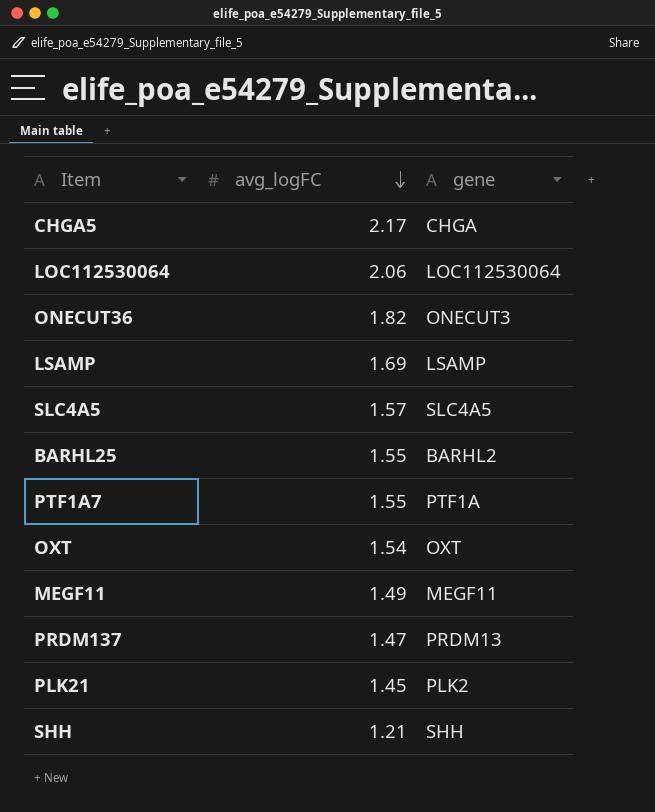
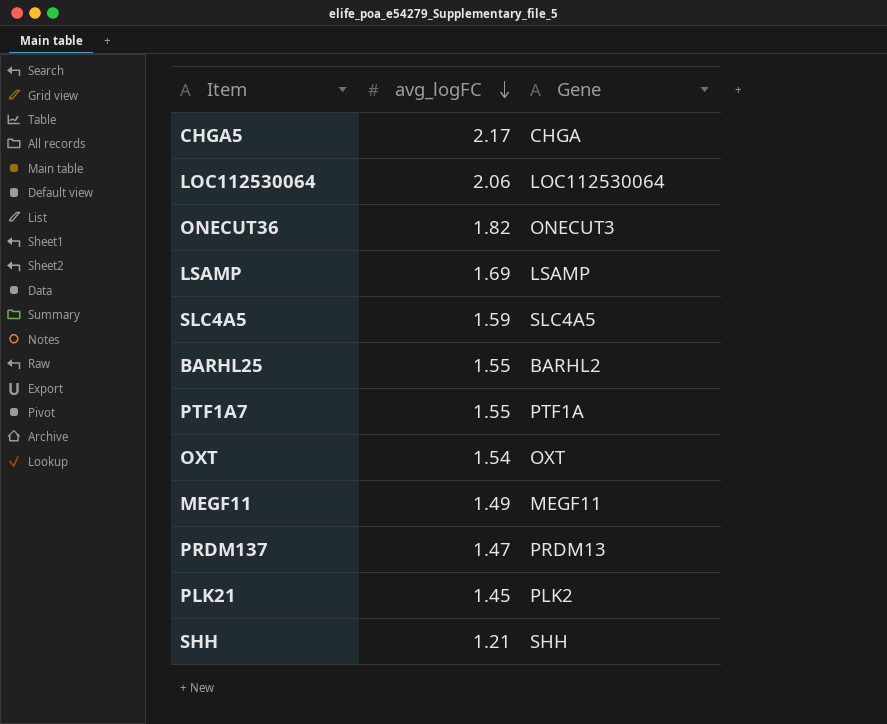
column name: gene -> Gene
SLC4A5 | avg_logFC: 1.57 -> 1.59

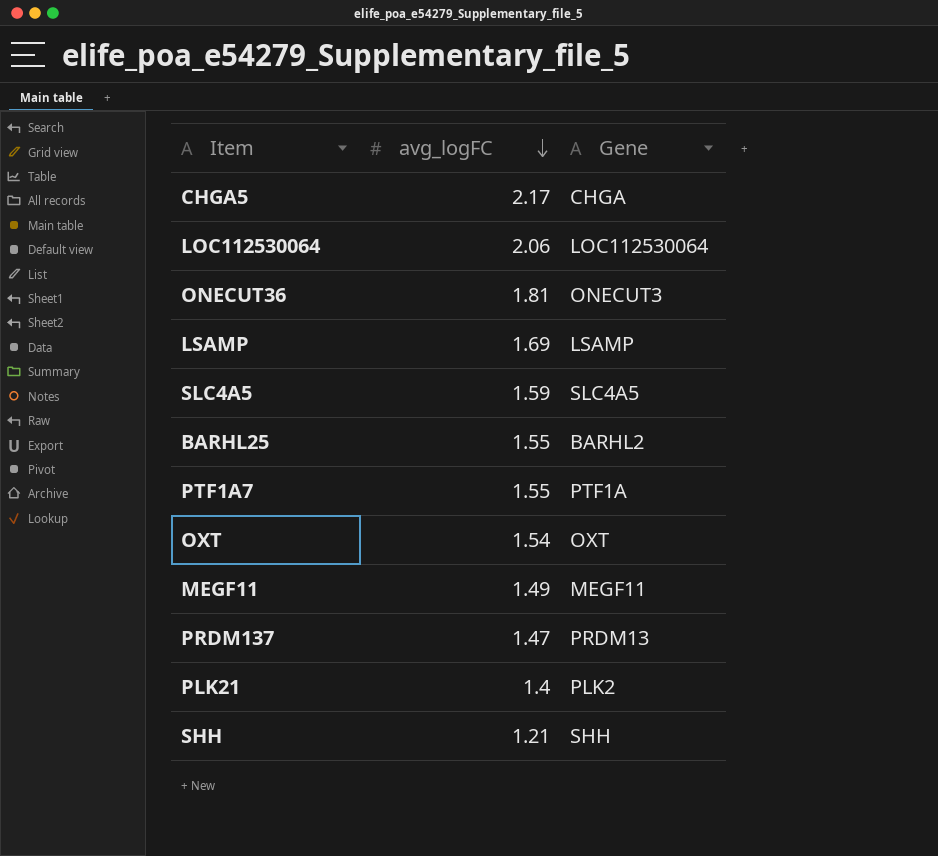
ONECUT36 | avg_logFC: 1.82 -> 1.81
PLK21 | avg_logFC: 1.45 -> 1.4

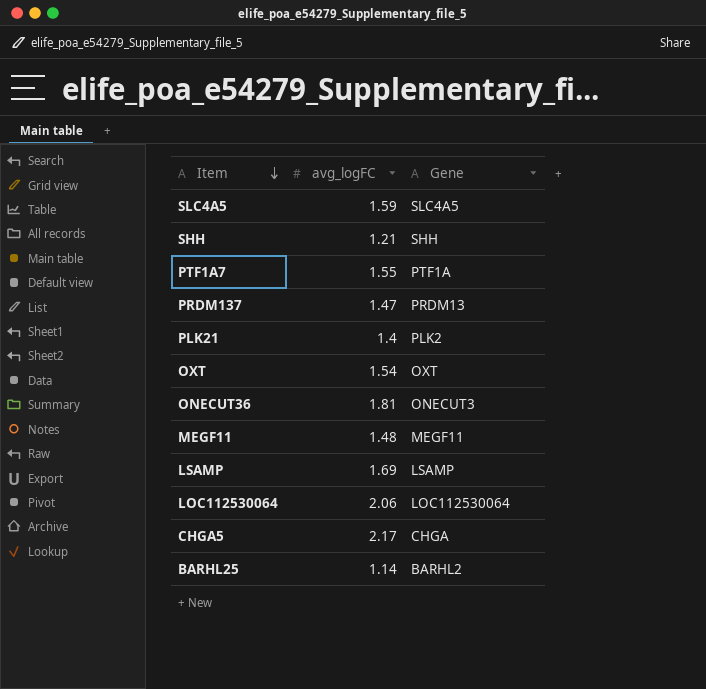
row order: avg_logFC descending -> Item descending
MEGF11 | avg_logFC: 1.49 -> 1.48
BARHL25 | avg_logFC: 1.55 -> 1.14

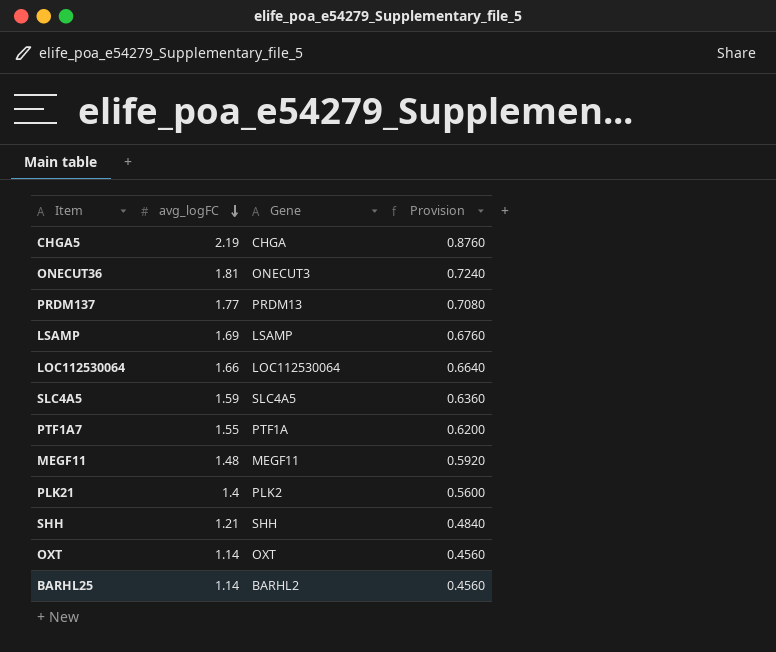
row order: Item descending -> avg_logFC descending
column Provision | formula: none -> [avg_logFC] * 0.4
CHGA5 | avg_logFC: 2.17 -> 2.19
PRDM137 | avg_logFC: 1.47 -> 1.77
LOC112530064 | avg_logFC: 2.06 -> 1.66
OXT | avg_logFC: 1.54 -> 1.14

